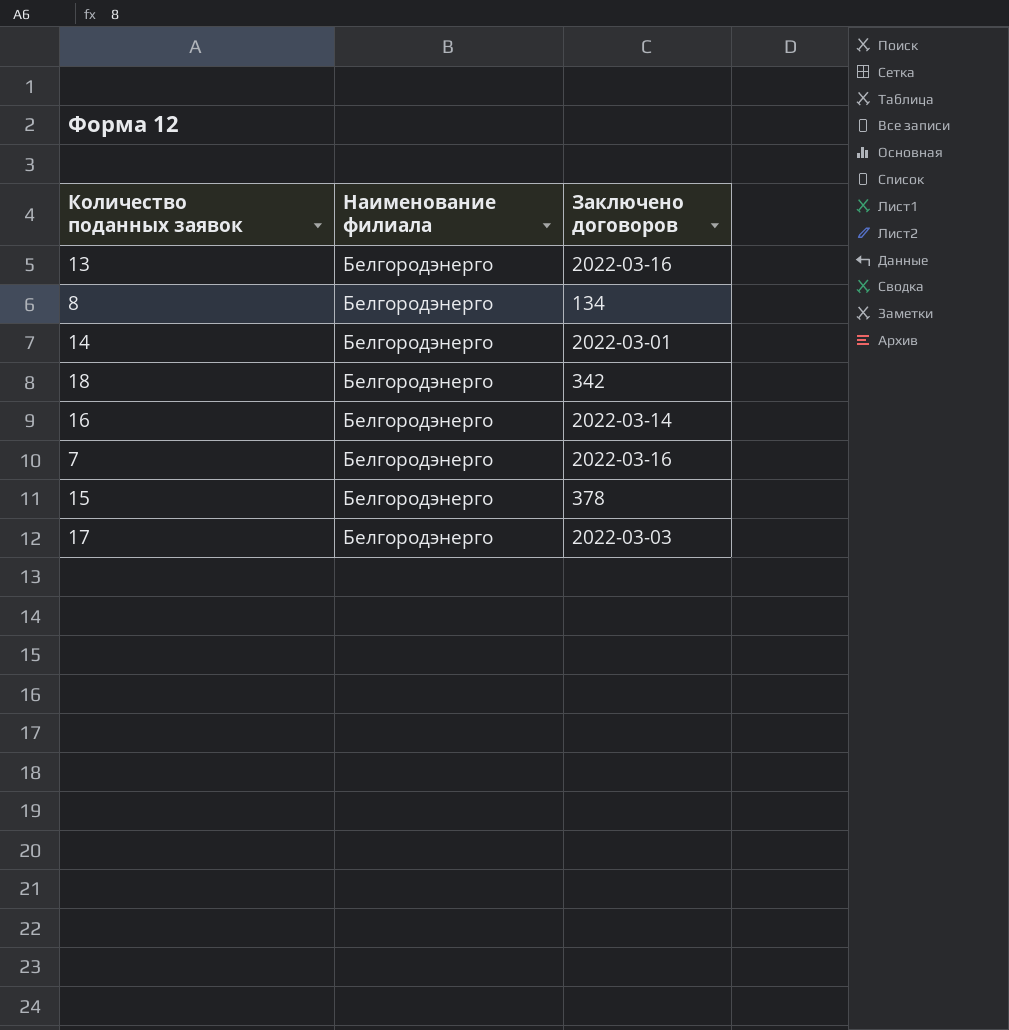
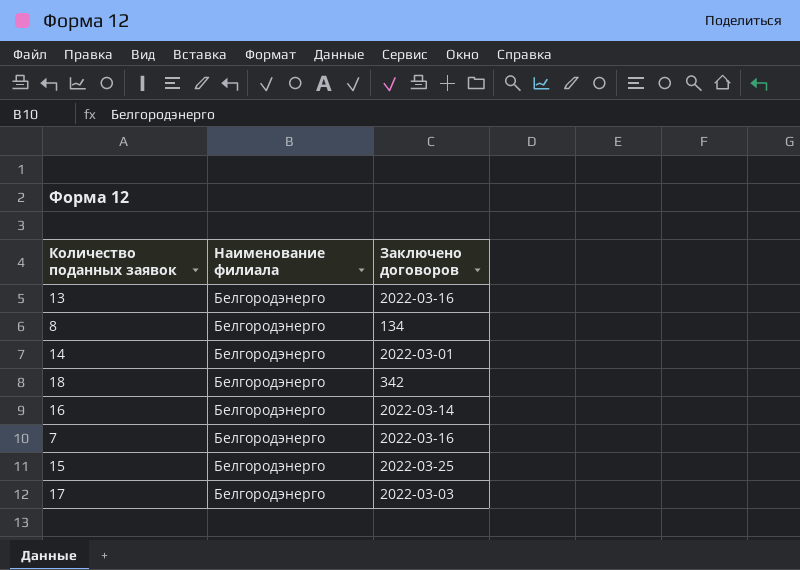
15 | Заключено договоров: 378 -> 2022-03-25

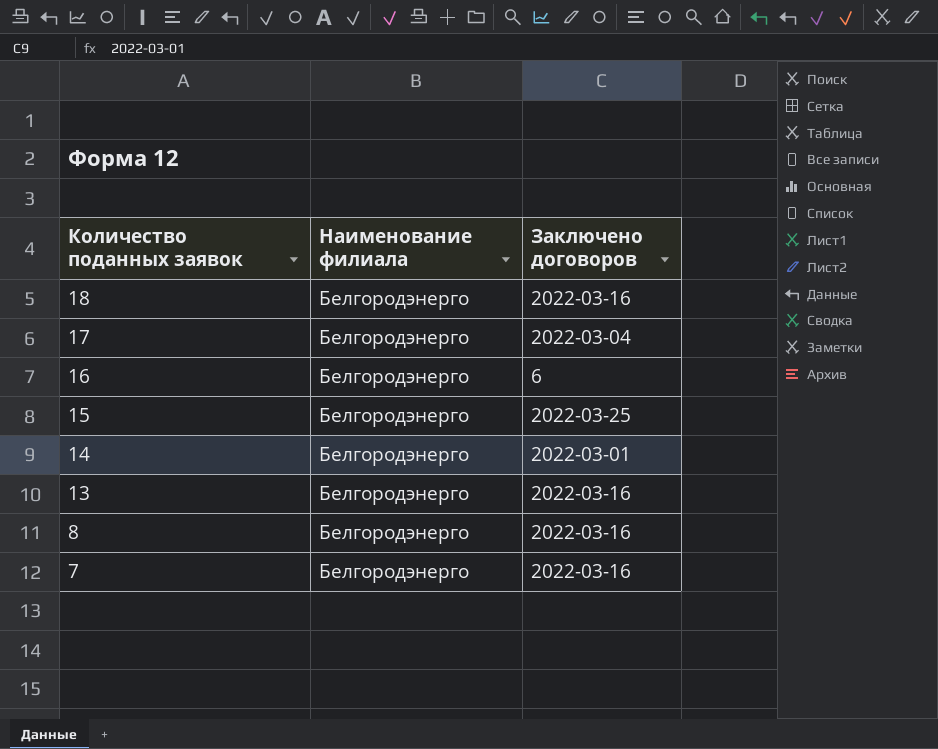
row order: none -> Количество поданных заявок descending
18 | Заключено договоров: 342 -> 2022-03-16
17 | Заключено договоров: 2022-03-03 -> 2022-03-04
16 | Заключено договоров: 2022-03-14 -> 6
8 | Заключено договоров: 134 -> 2022-03-16

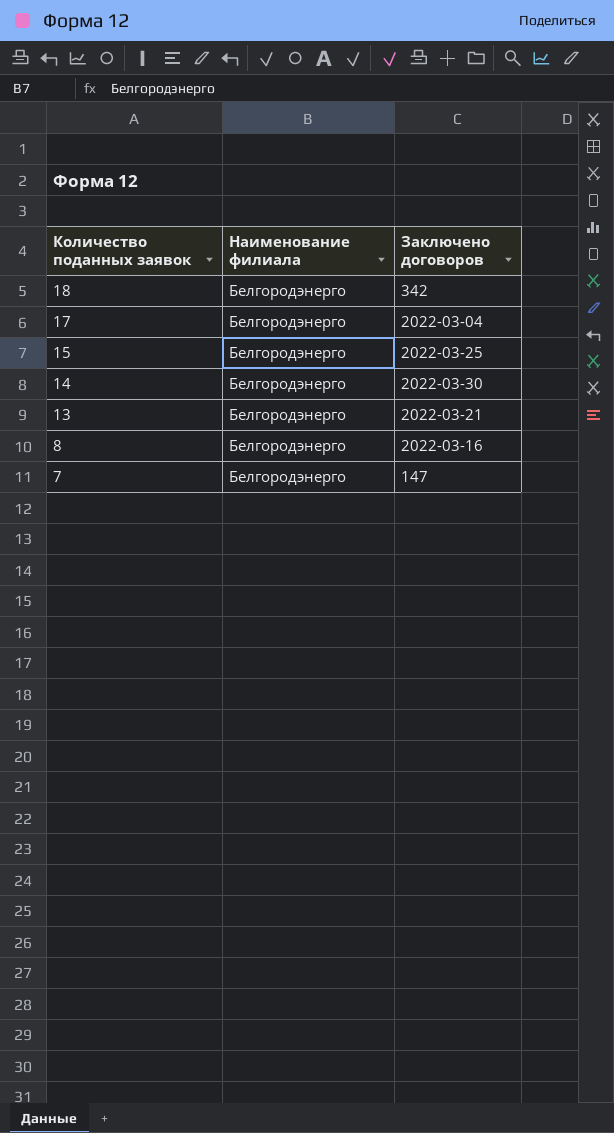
row 16: Белгородэнерго | 6 -> none
18 | Заключено договоров: 2022-03-16 -> 342
14 | Заключено договоров: 2022-03-01 -> 2022-03-30
13 | Заключено договоров: 2022-03-16 -> 2022-03-21
7 | Заключено договоров: 2022-03-16 -> 147

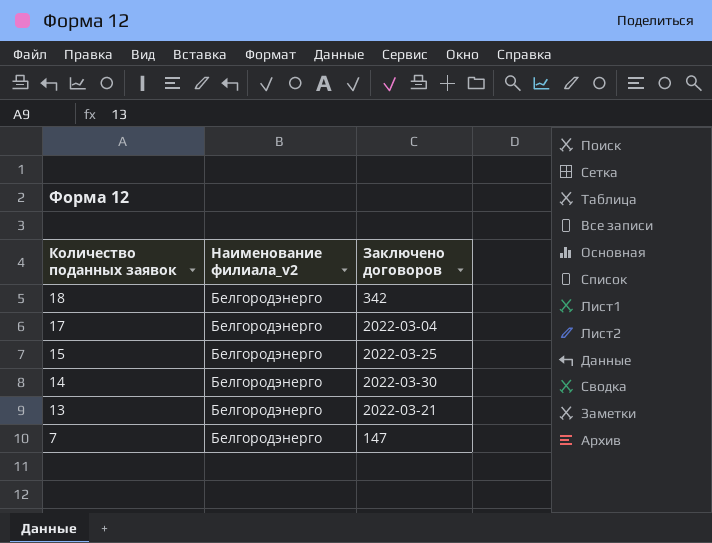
column name: Наименование филиала -> Наименование филиала_v2
row 8: Белгородэнерго | 2022-03-16 -> none

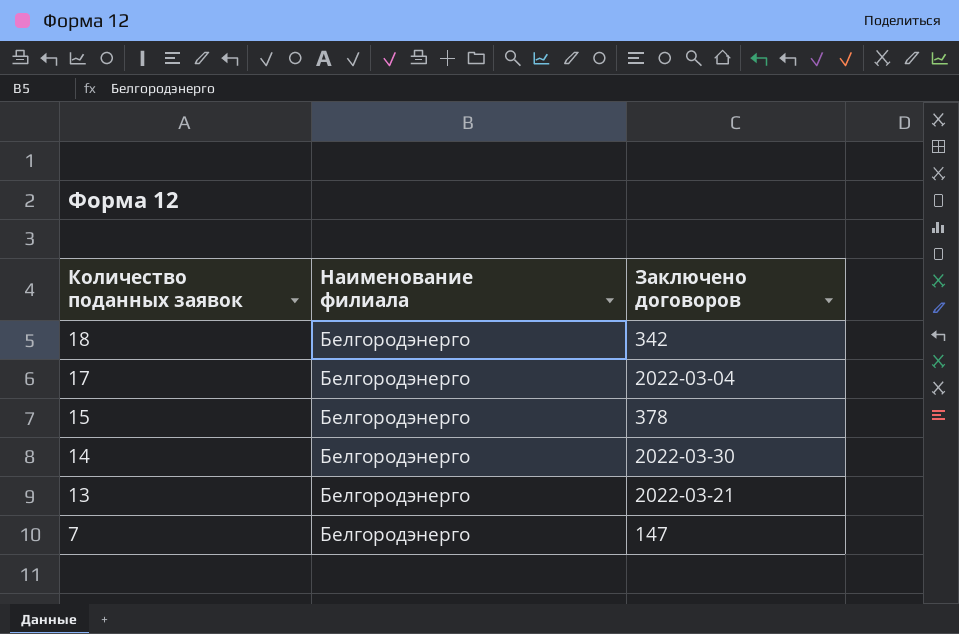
column name: Наименование филиала_v2 -> Наименование филиала
15 | Заключено договоров: 2022-03-25 -> 378

